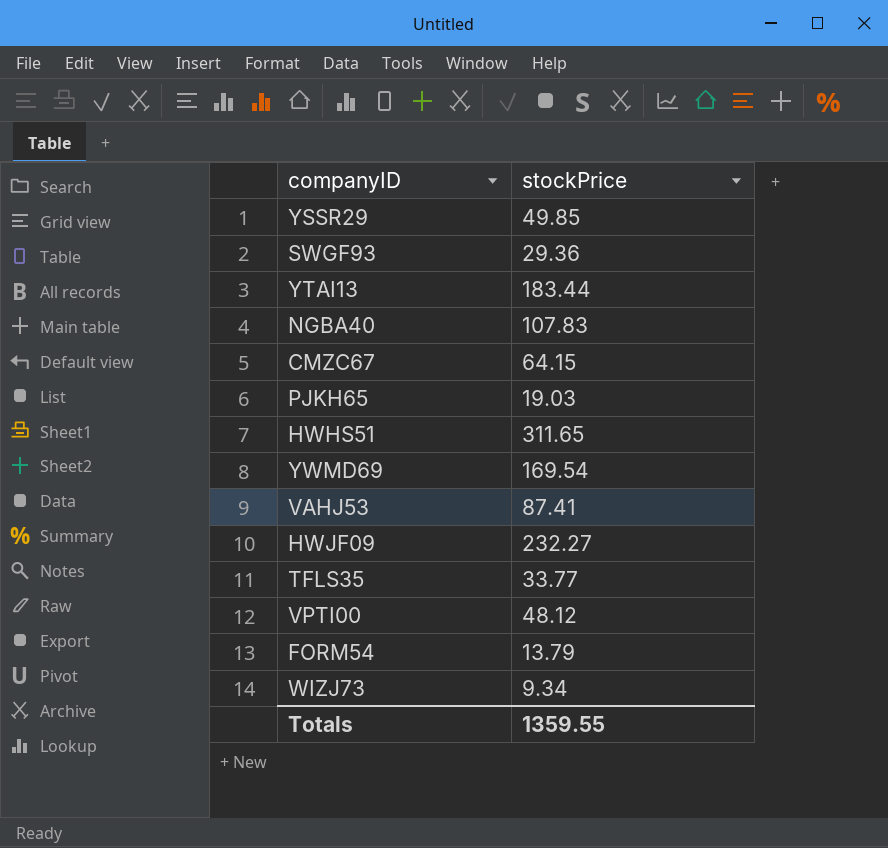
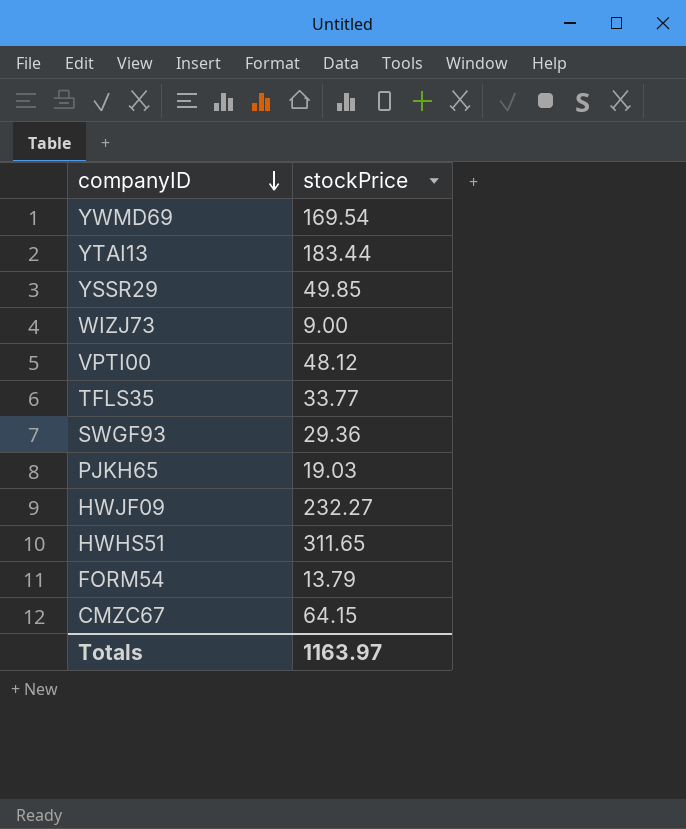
row order: none -> companyID descending
row NGBA40: 107.83 -> none
row VAHJ53: 87.41 -> none
WIZJ73 | stockPrice: 9.34 -> 9.00
Totals | stockPrice: 1359.55 -> 1163.97

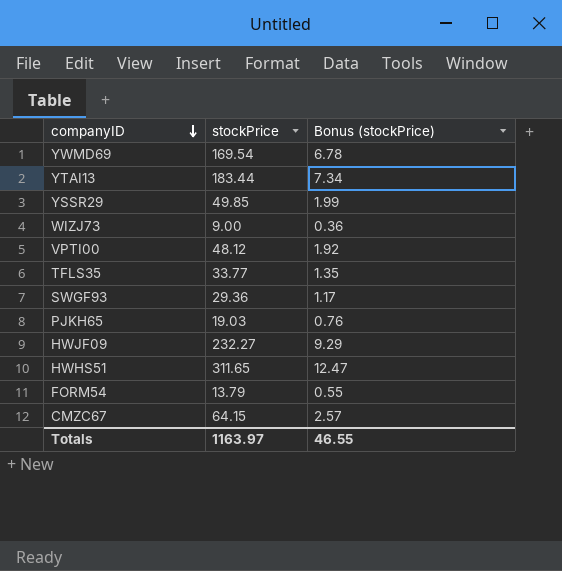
column Bonus (stockPrice) | formula: none -> [stockPrice] * 0.04

